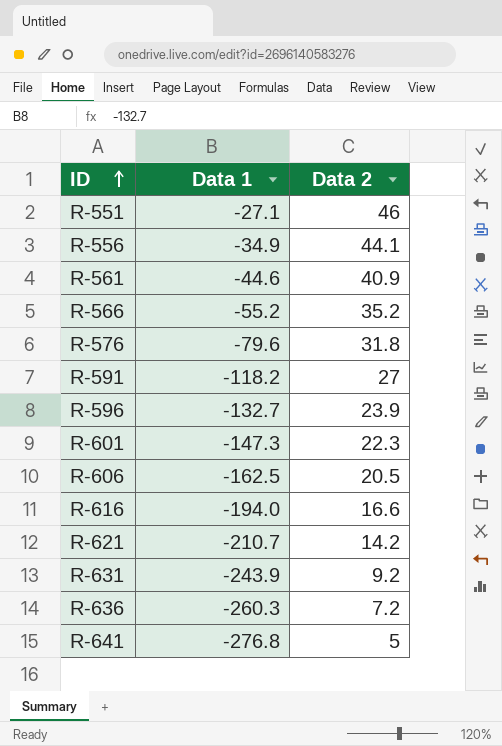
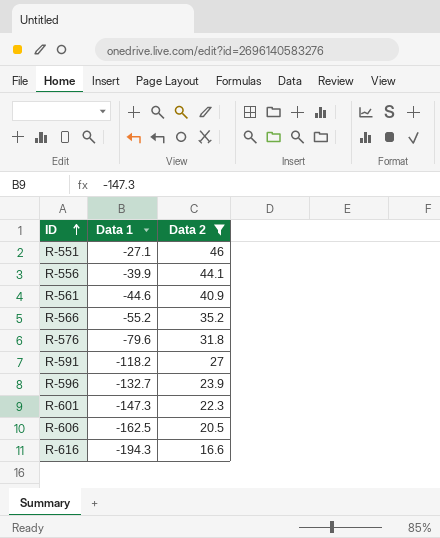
filter: none -> Data 2 >= 16.6
R-556 | Data 1: -34.9 -> -39.9
R-616 | Data 1: -194.0 -> -194.3

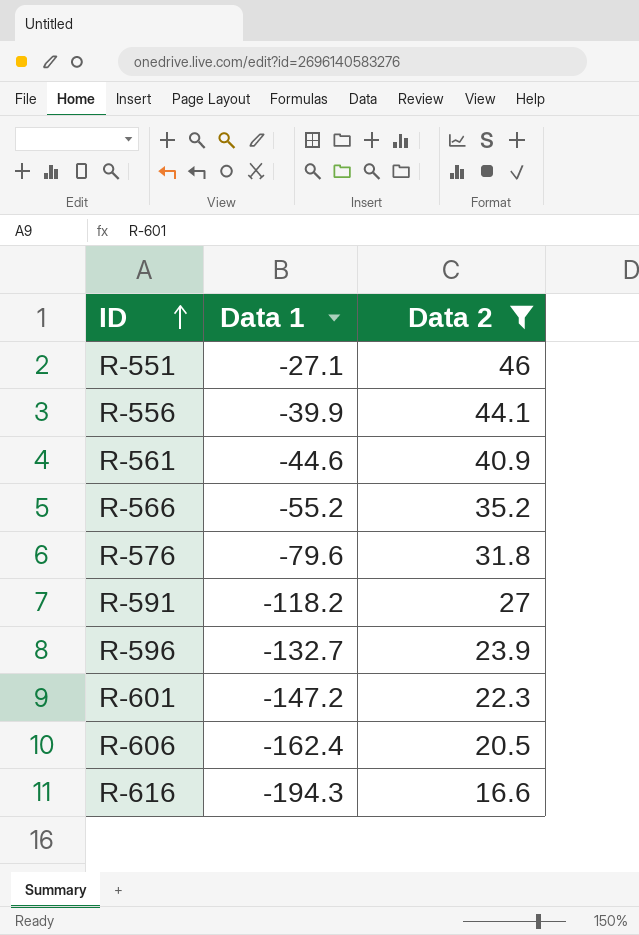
R-601 | Data 1: -147.3 -> -147.2
R-606 | Data 1: -162.5 -> -162.4

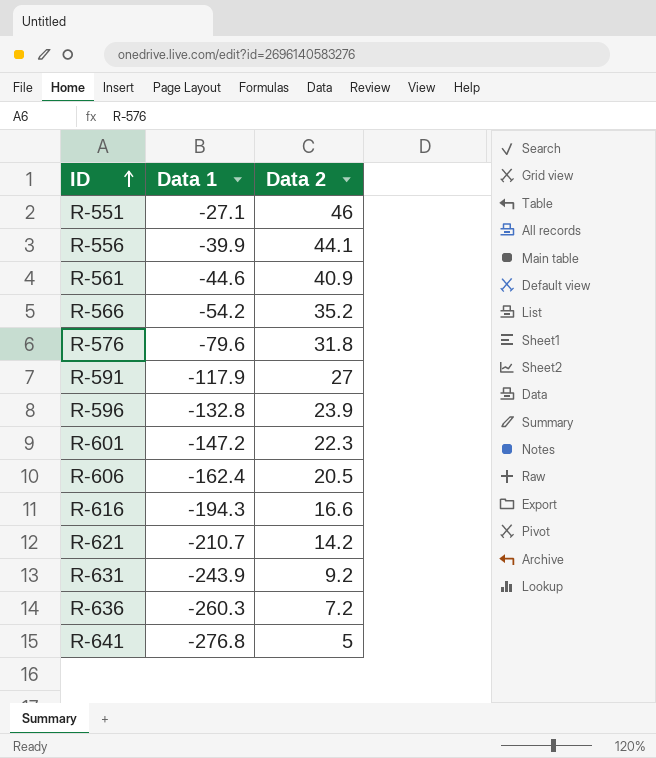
filter: Data 2 >= 16.6 -> none
R-566 | Data 1: -55.2 -> -54.2
R-591 | Data 1: -118.2 -> -117.9
R-596 | Data 1: -132.7 -> -132.8

